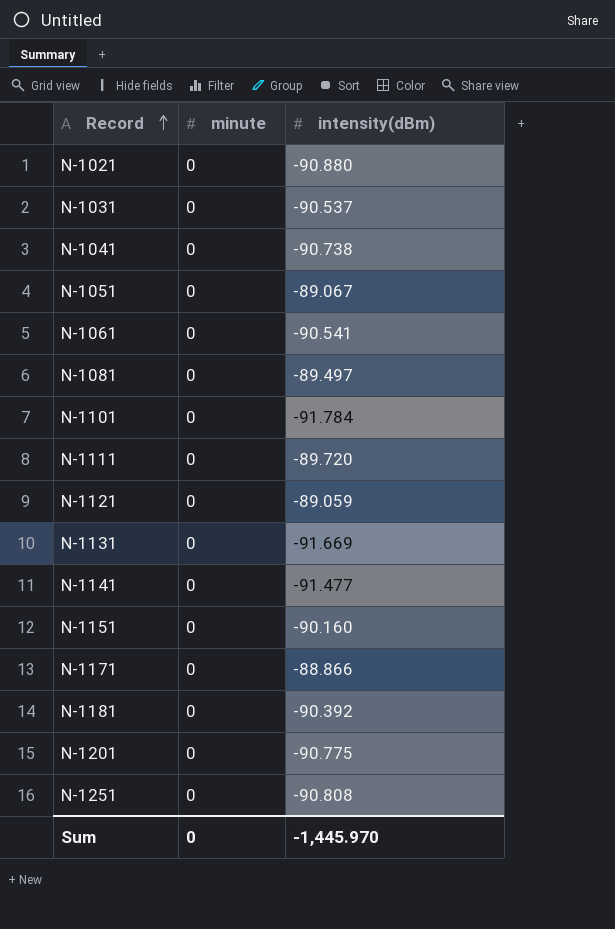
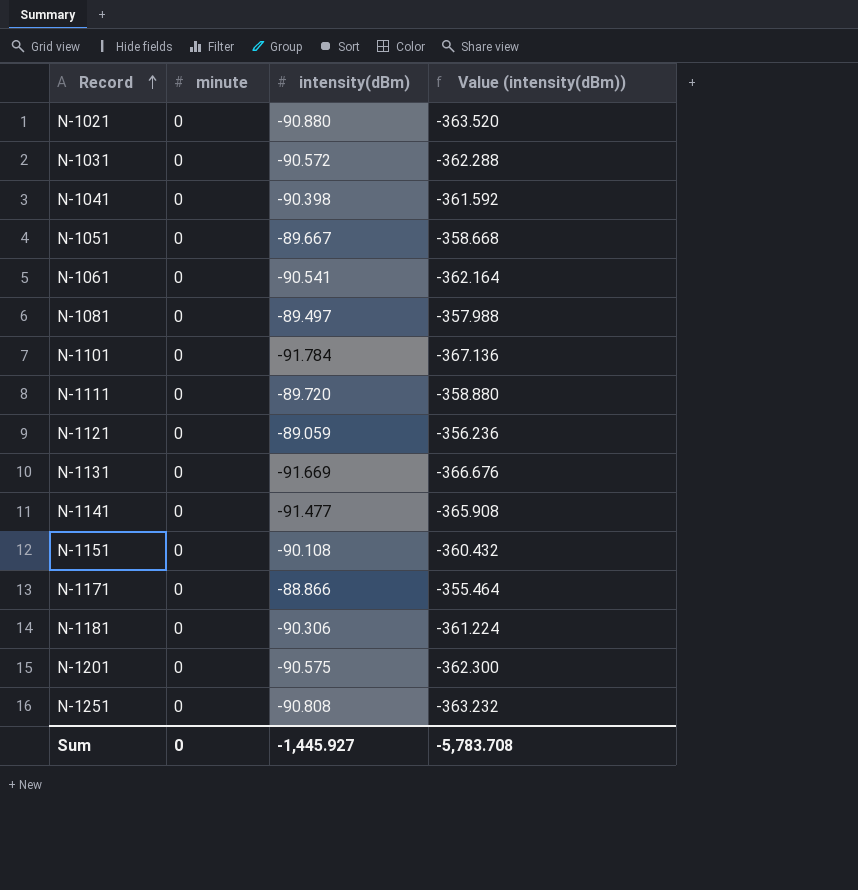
column Value (intensity(dBm)) | formula: none -> [intensity(dBm)] * 4
N-1031 | intensity(dBm): -90.537 -> -90.572
N-1041 | intensity(dBm): -90.738 -> -90.398
N-1051 | intensity(dBm): -89.067 -> -89.667
N-1151 | intensity(dBm): -90.160 -> -90.108
N-1181 | intensity(dBm): -90.392 -> -90.306
N-1201 | intensity(dBm): -90.775 -> -90.575
Sum | intensity(dBm): -1,445.970 -> -1,445.927

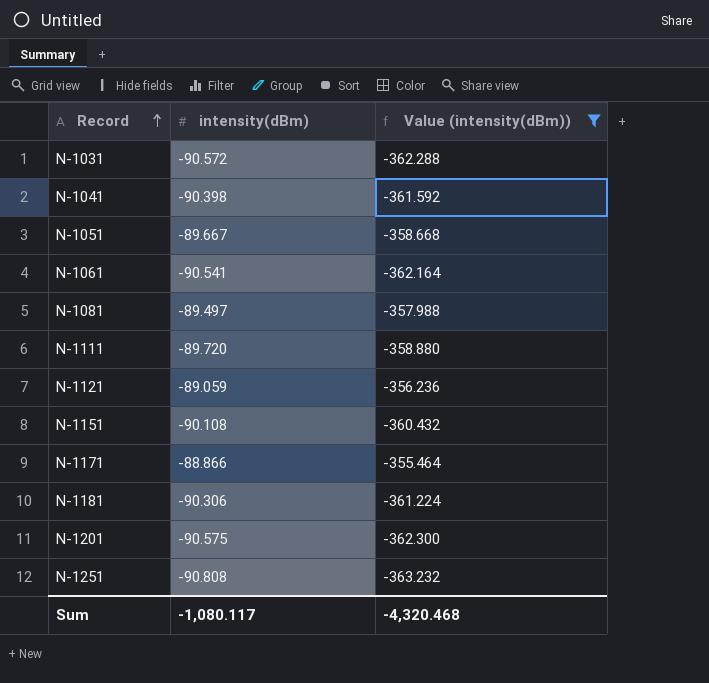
filter: none -> Value (intensity(dBm)) >= -363.232
column minute | position: 2 -> none
Sum | intensity(dBm): -1,445.927 -> -1,080.117
Sum | Value (intensity(dBm)): -5,783.708 -> -4,320.468

